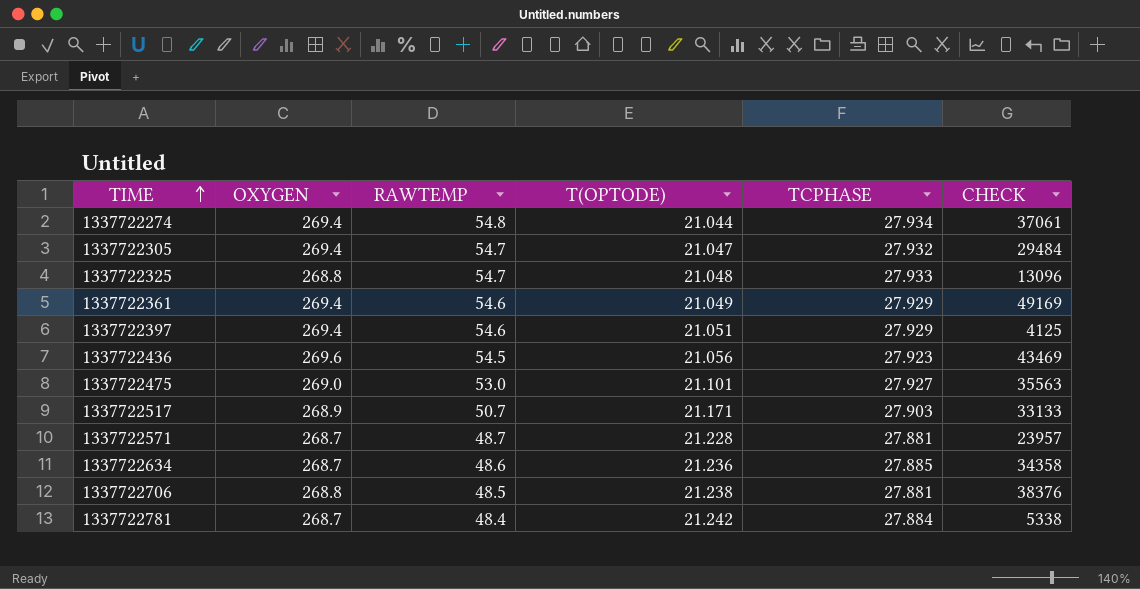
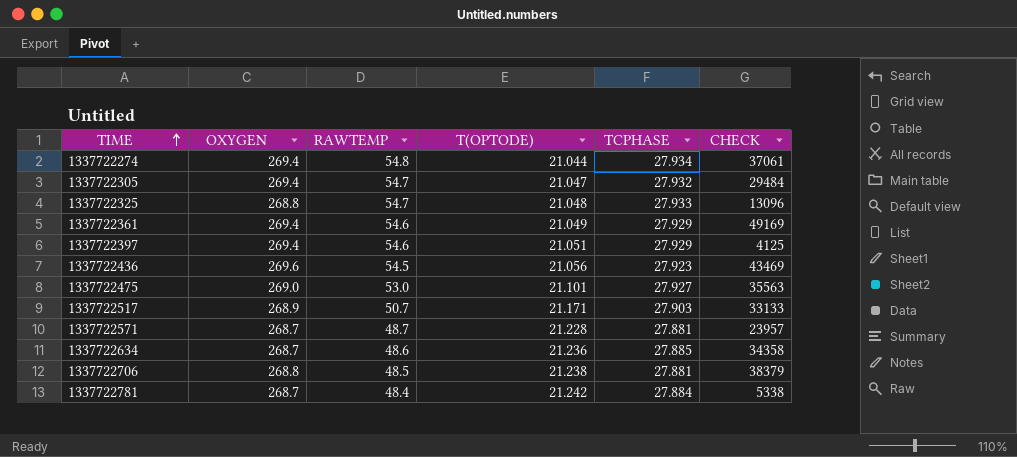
1337722706 | CHECK: 38376 -> 38379

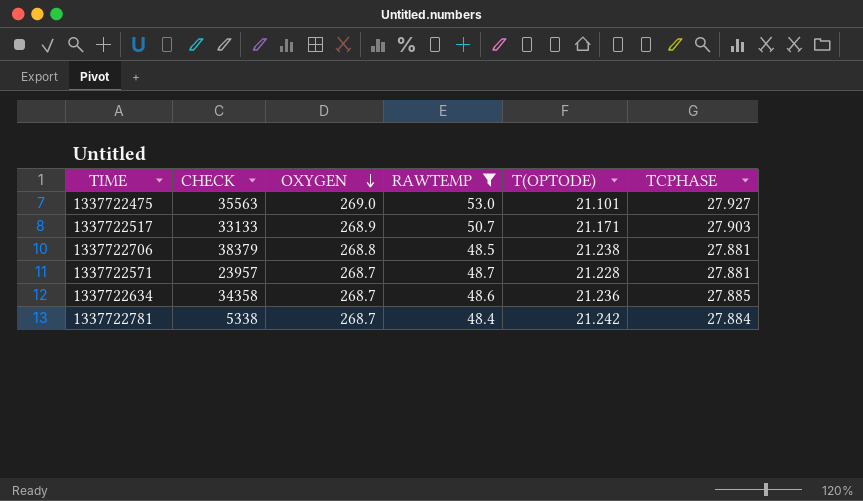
filter: none -> RAWTEMP <= 53.0
row order: TIME ascending -> OXYGEN descending
column CHECK | position: 6 -> 2

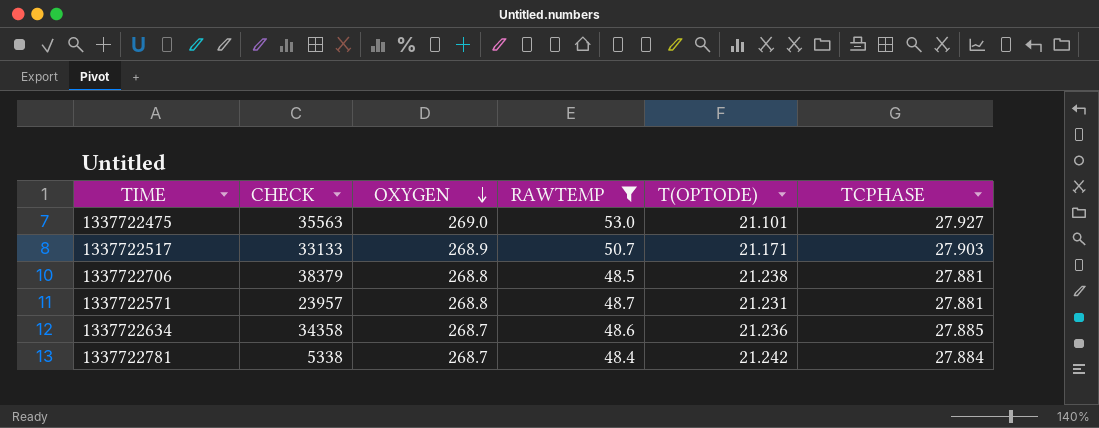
1337722571 | OXYGEN: 268.7 -> 268.8
1337722571 | T(OPTODE): 21.228 -> 21.231

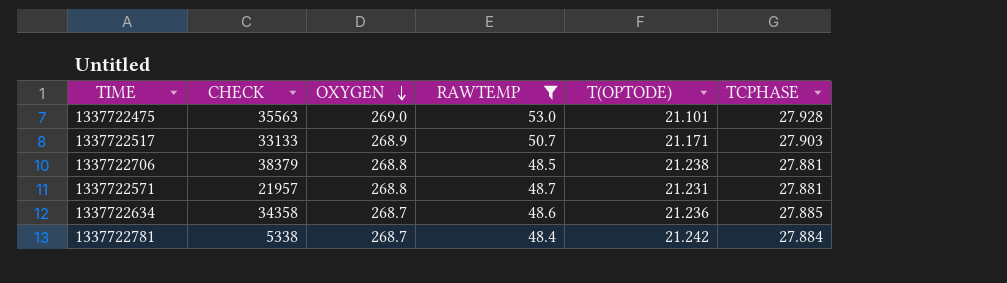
1337722475 | TCPHASE: 27.927 -> 27.928
1337722571 | CHECK: 23957 -> 21957

